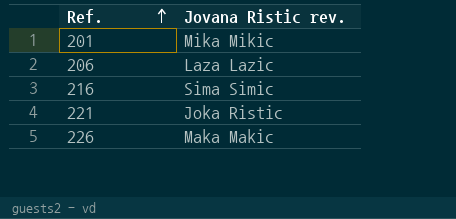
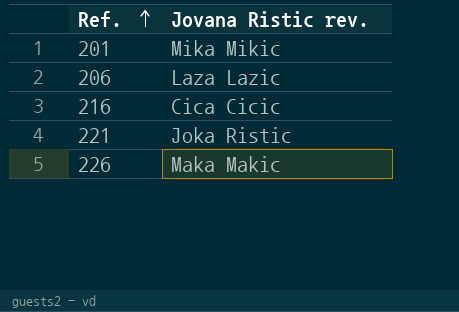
216 | Jovana Ristic rev.: Sima Simic -> Cica Cicic

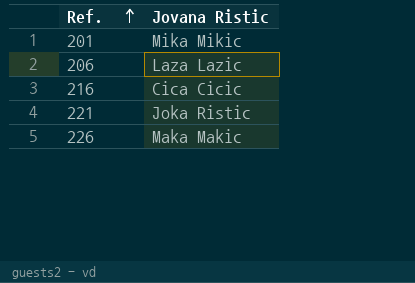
column name: Jovana Ristic rev. -> Jovana Ristic

